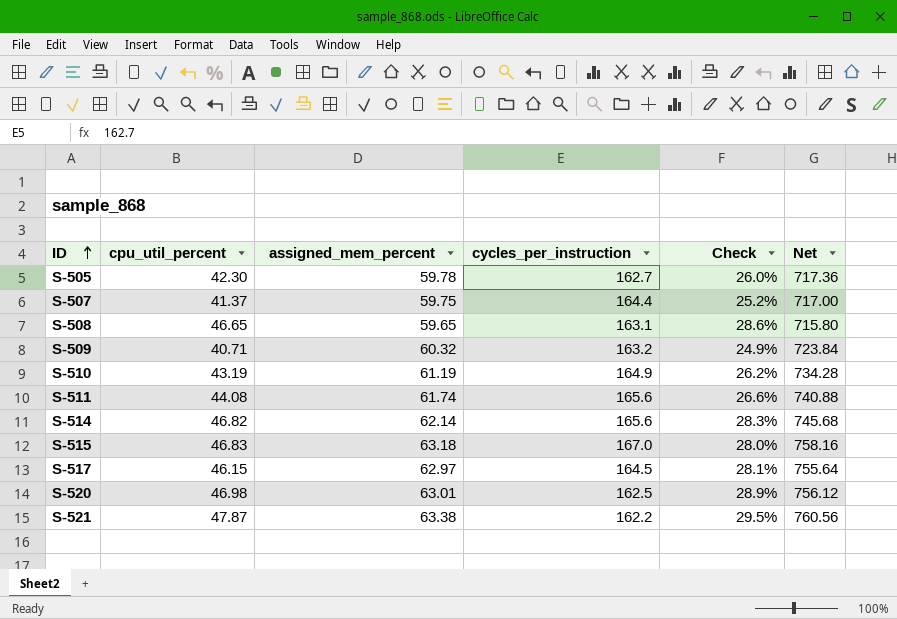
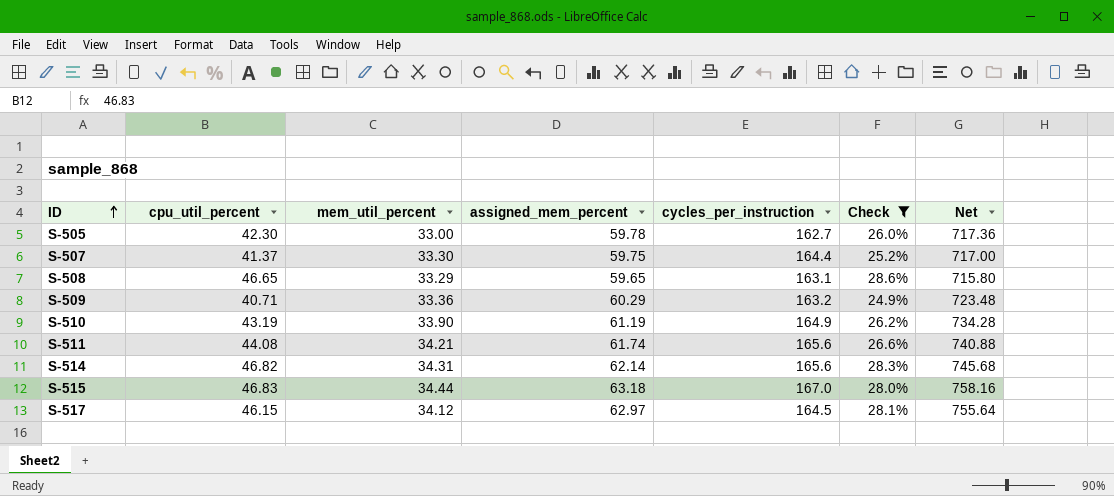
filter: none -> Check <= 28.6%
column mem_util_percent | position: none -> 3
S-509 | assigned_mem_percent: 60.32 -> 60.29
S-509 | Net: 723.84 -> 723.48

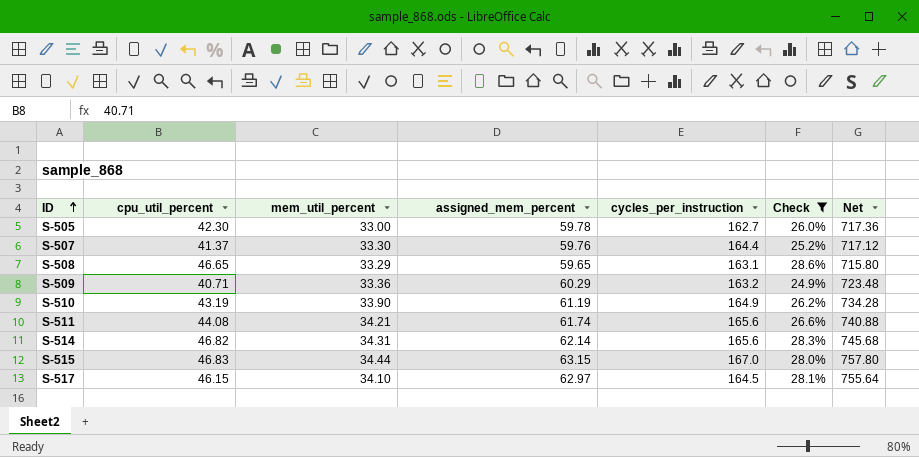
S-507 | assigned_mem_percent: 59.75 -> 59.76
S-507 | Net: 717.00 -> 717.12
S-515 | assigned_mem_percent: 63.18 -> 63.15
S-515 | Net: 758.16 -> 757.80
S-517 | mem_util_percent: 34.12 -> 34.10

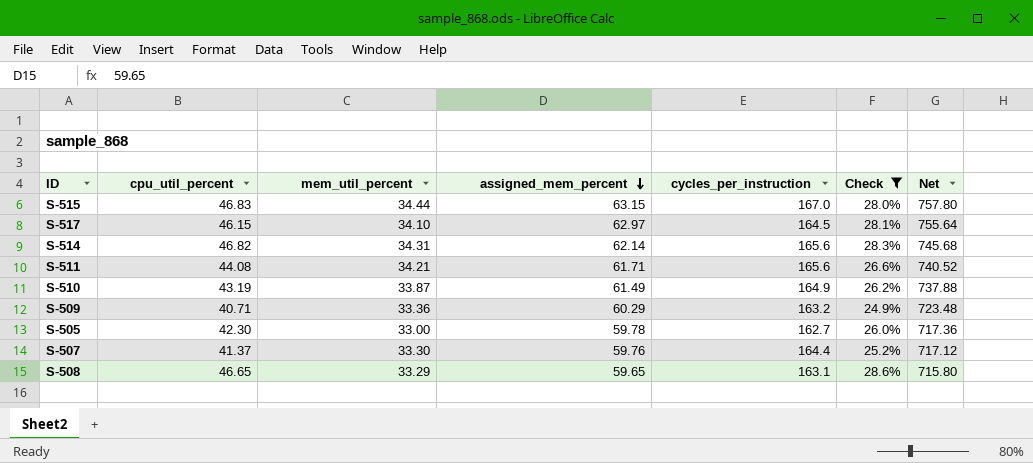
row order: ID ascending -> assigned_mem_percent descending
S-511 | assigned_mem_percent: 61.74 -> 61.71
S-511 | Net: 740.88 -> 740.52
S-510 | mem_util_percent: 33.90 -> 33.87
S-510 | assigned_mem_percent: 61.19 -> 61.49
S-510 | Net: 734.28 -> 737.88

